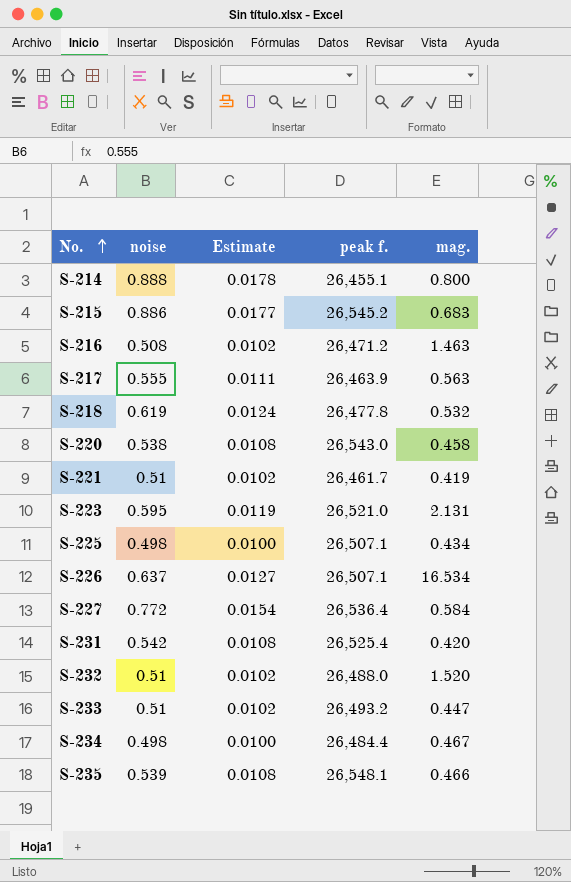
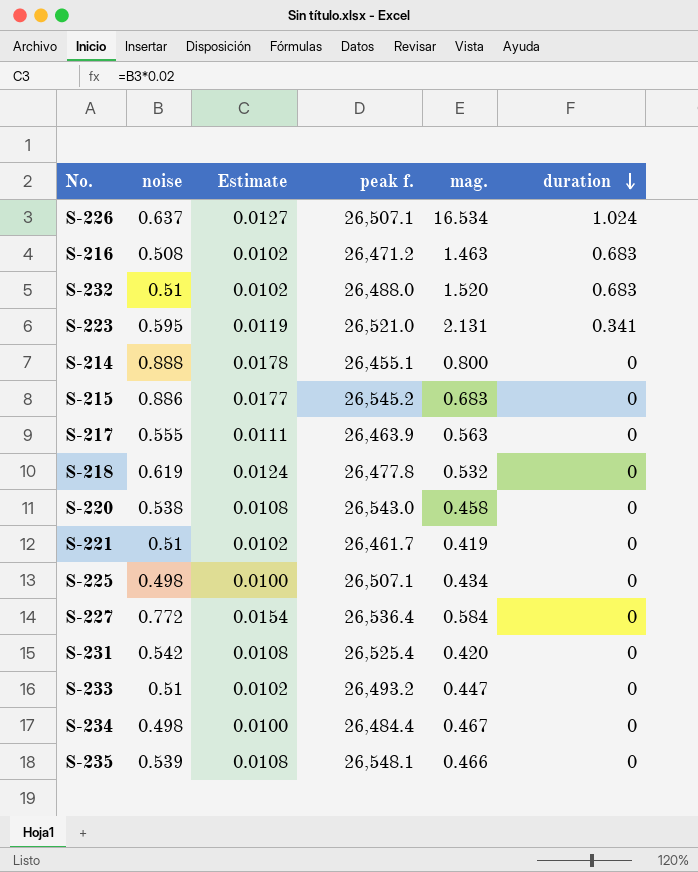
row order: No. ascending -> duration descending
column duration | position: none -> 6

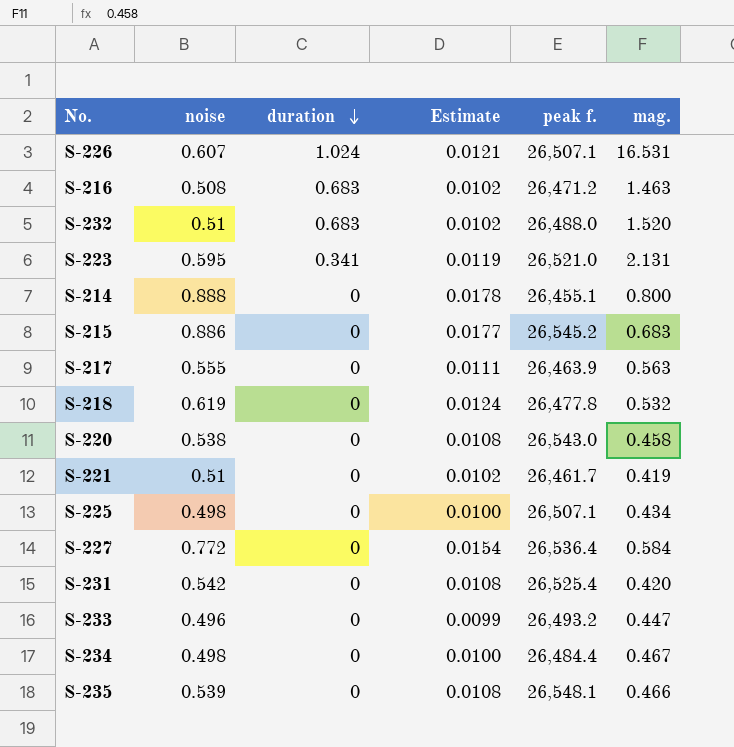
column duration | position: 6 -> 3
S-226 | noise: 0.637 -> 0.607
S-226 | Estimate: 0.0127 -> 0.0121
S-226 | mag.: 16.534 -> 16.531
S-233 | noise: 0.51 -> 0.496
S-233 | Estimate: 0.0102 -> 0.0099

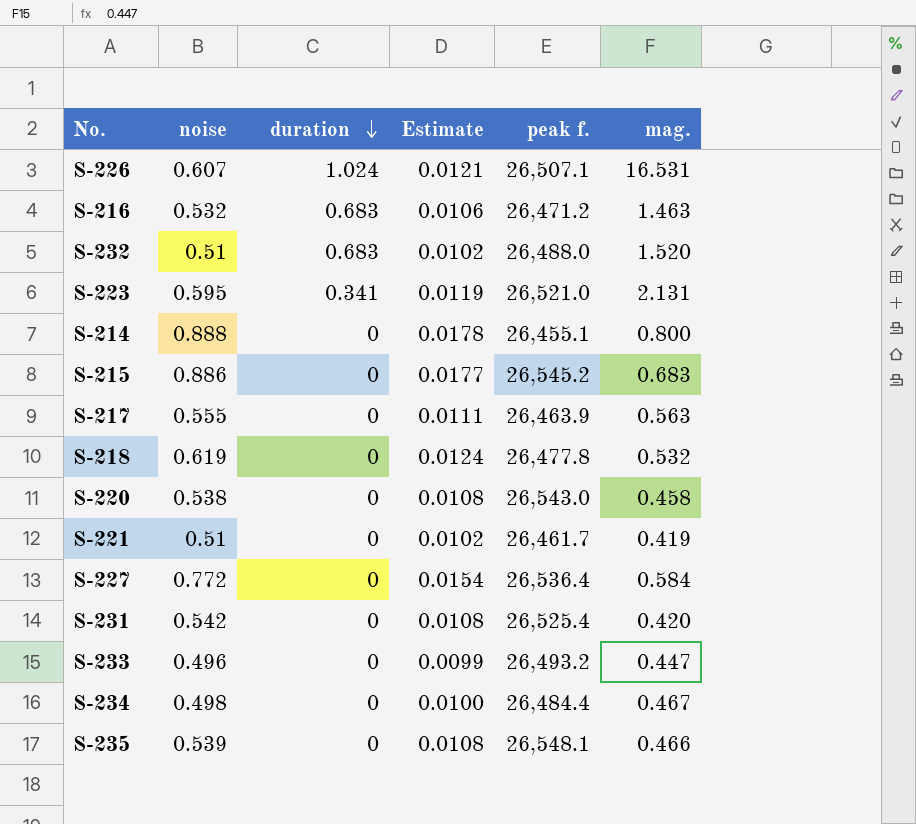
row S-225: 0.498 | 0 | 0.0100 | 26,507.1 | 0.434 -> none
S-216 | noise: 0.508 -> 0.532
S-216 | Estimate: 0.0102 -> 0.0106

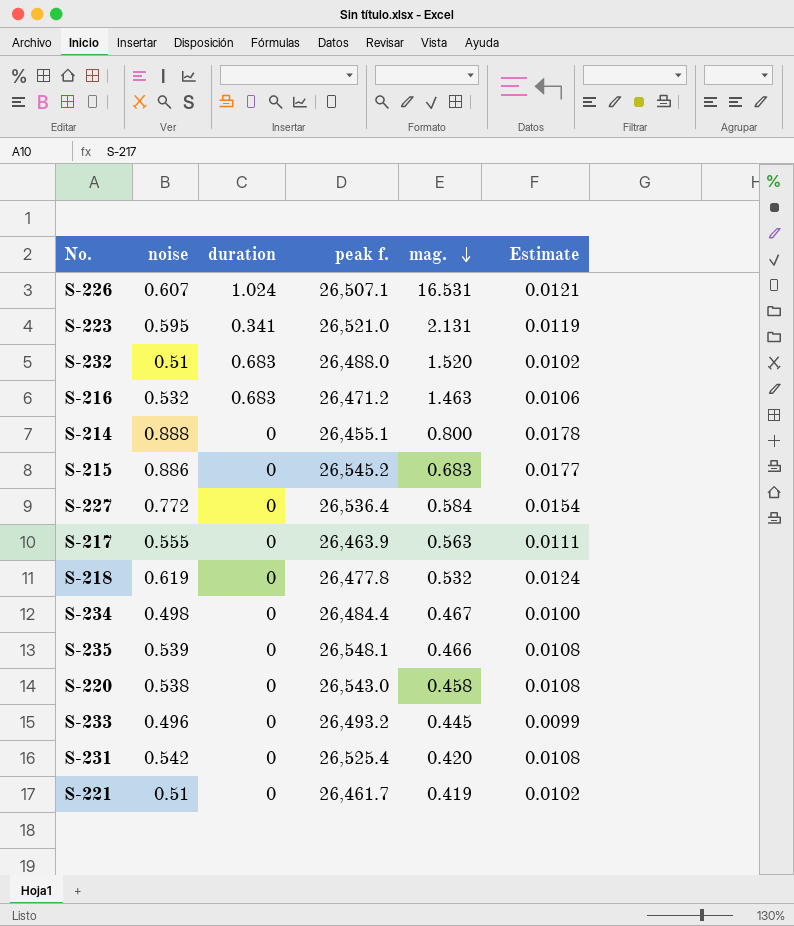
row order: duration descending -> mag. descending
column Estimate | position: 4 -> 6
S-233 | mag.: 0.447 -> 0.445

